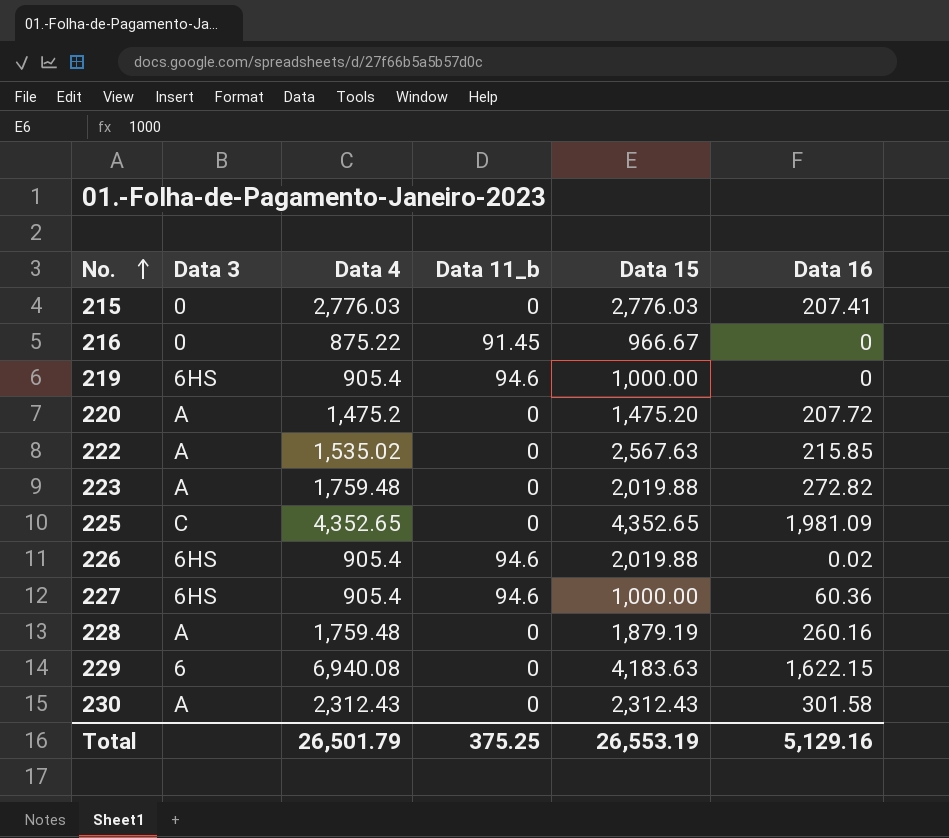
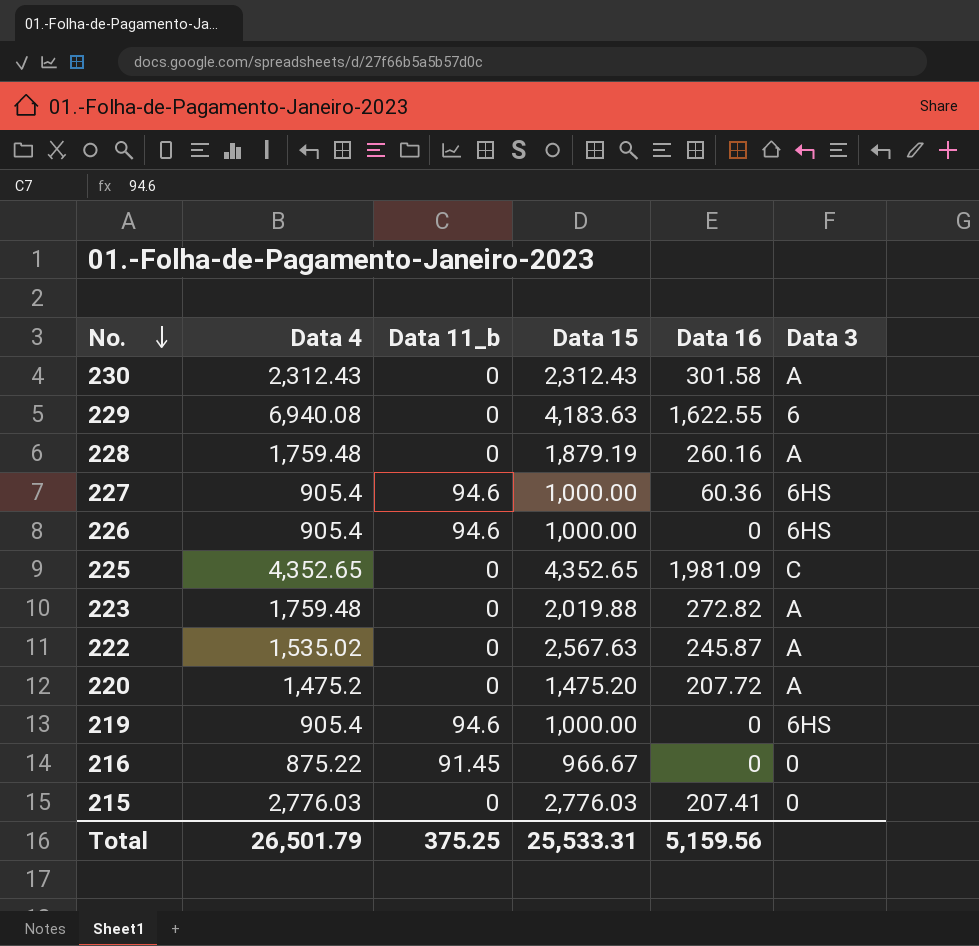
row order: No. ascending -> No. descending
column Data 3 | position: 2 -> 6
229 | Data 16: 1,622.15 -> 1,622.55
226 | Data 15: 2,019.88 -> 1,000.00
226 | Data 16: 0.02 -> 0
222 | Data 16: 215.85 -> 245.87
Total | Data 15: 26,553.19 -> 25,533.31
Total | Data 16: 5,129.16 -> 5,159.56

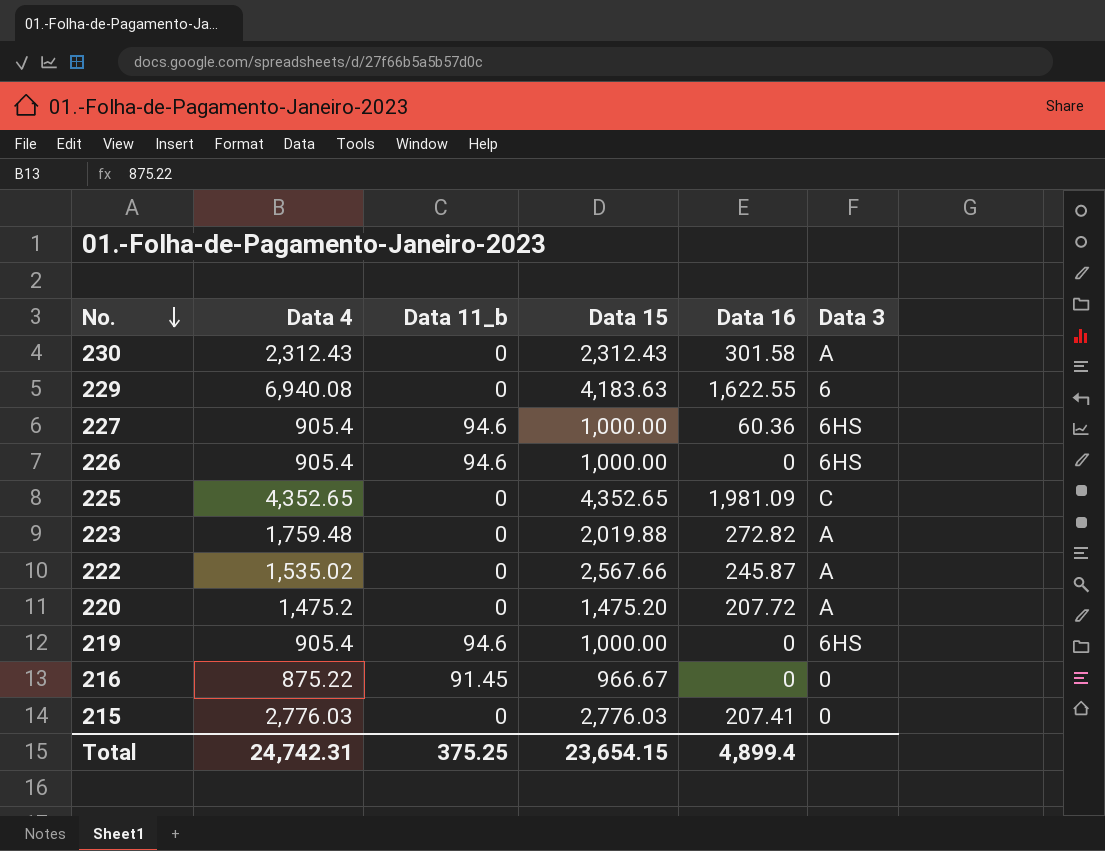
row 228: 1,759.48 | 0 | 1,879.19 | 260.16 | A -> none
222 | Data 15: 2,567.63 -> 2,567.66
Total | Data 4: 26,501.79 -> 24,742.31
Total | Data 15: 25,533.31 -> 23,654.15
Total | Data 16: 5,159.56 -> 4,899.4

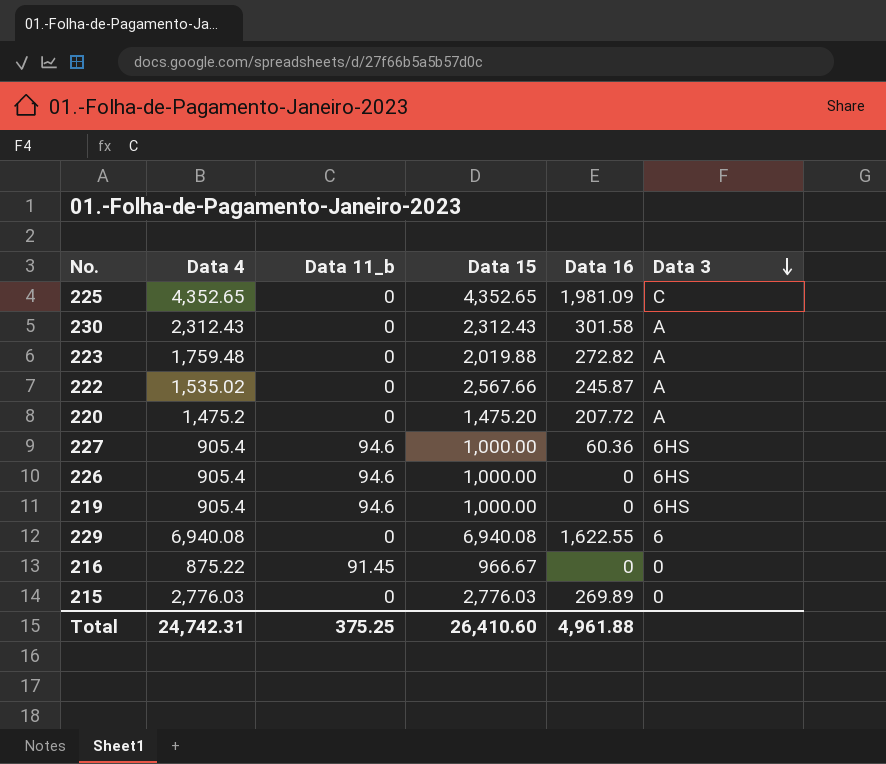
row order: No. descending -> Data 3 descending
229 | Data 15: 4,183.63 -> 6,940.08
215 | Data 16: 207.41 -> 269.89
Total | Data 15: 23,654.15 -> 26,410.60
Total | Data 16: 4,899.4 -> 4,961.88

